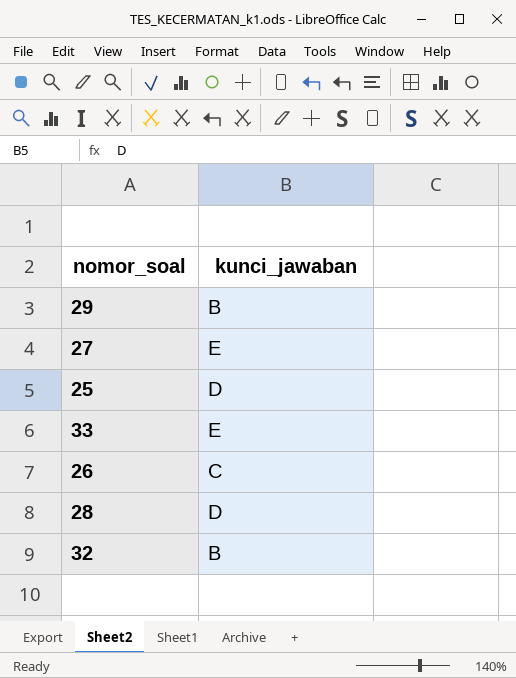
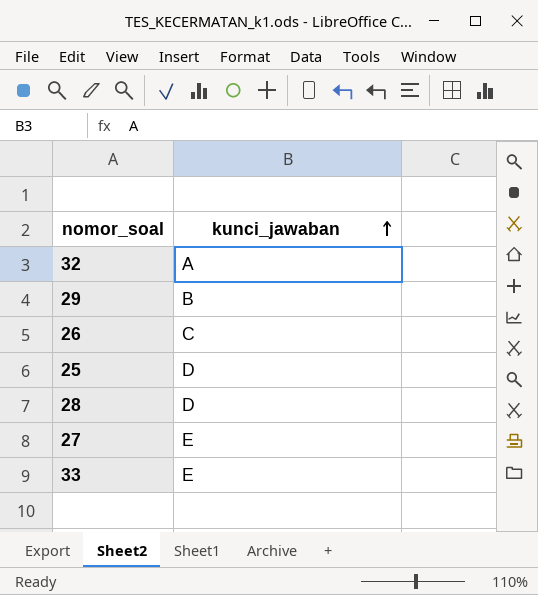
row order: none -> kunci_jawaban ascending
32 | kunci_jawaban: B -> A

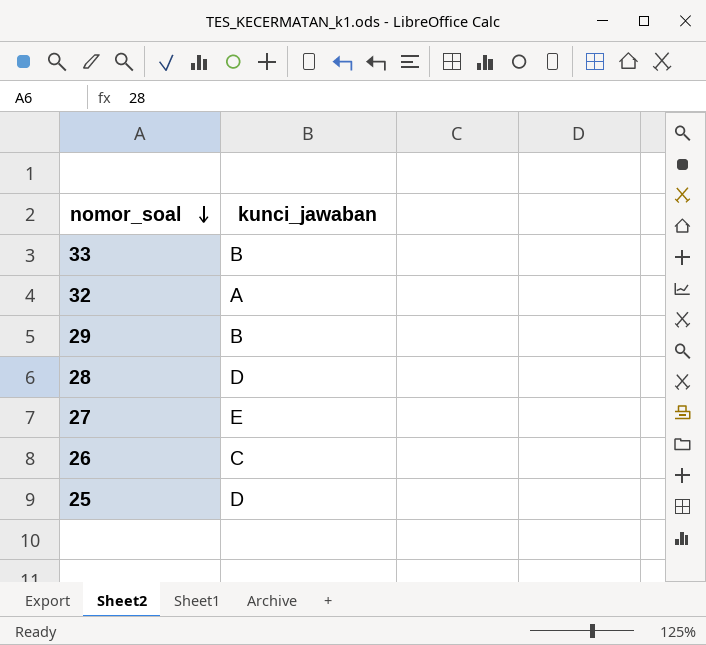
row order: kunci_jawaban ascending -> nomor_soal descending
33 | kunci_jawaban: E -> B

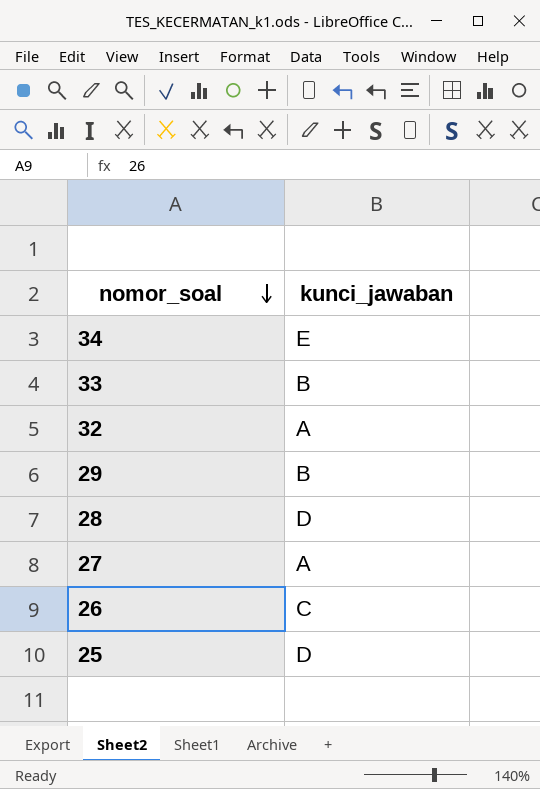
row 34: none -> E
27 | kunci_jawaban: E -> A

